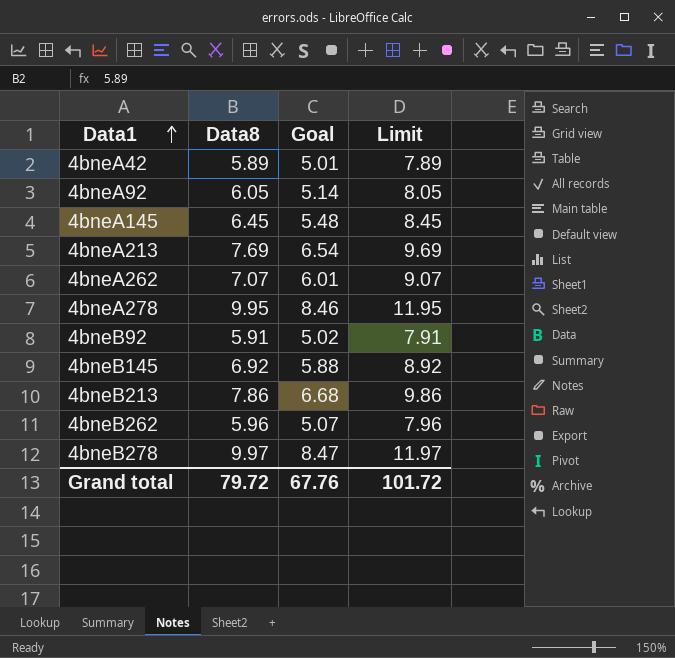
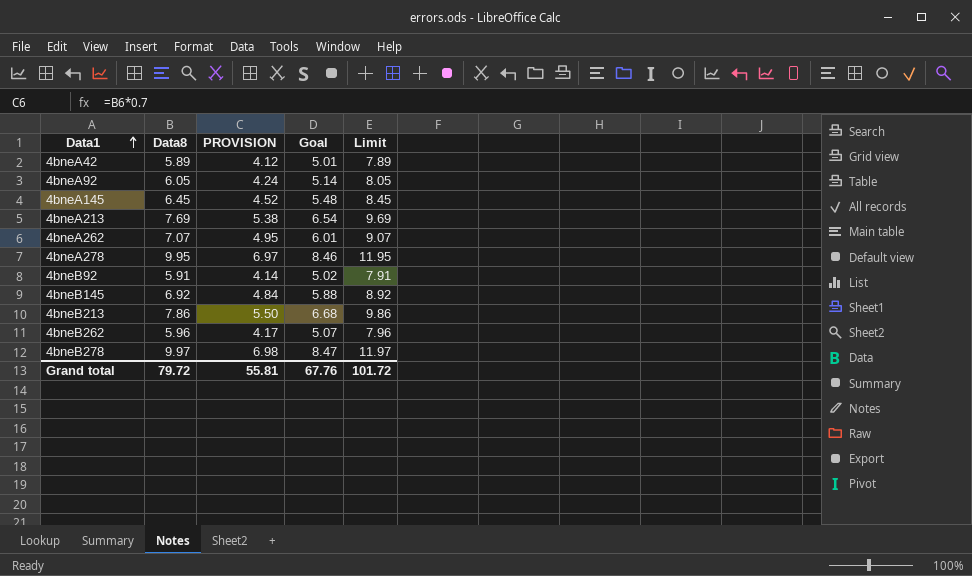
column PROVISION | formula: none -> [Data8] * 0.7

